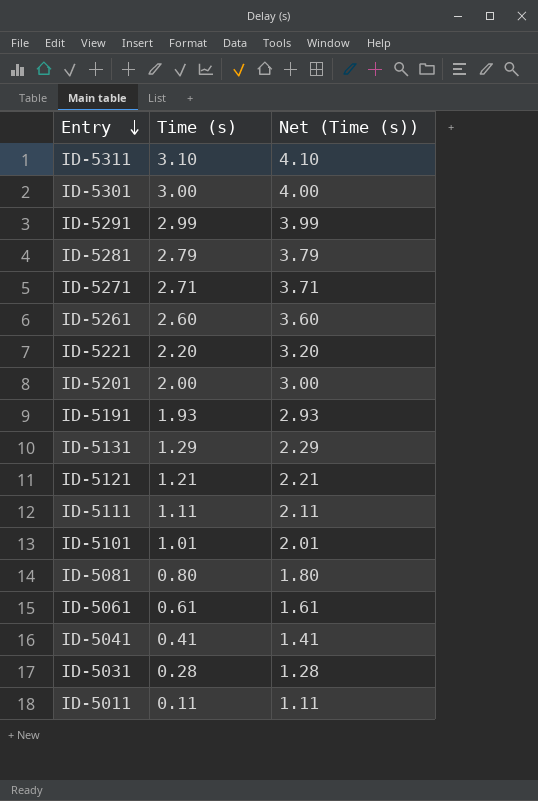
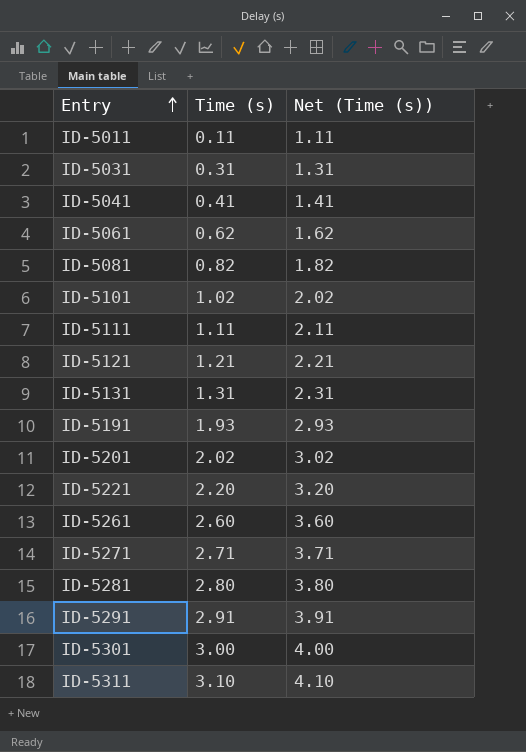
row order: Entry descending -> Entry ascending
ID-5031 | Time (s): 0.28 -> 0.31
ID-5031 | Net (Time (s)): 1.28 -> 1.31
ID-5061 | Time (s): 0.61 -> 0.62
ID-5061 | Net (Time (s)): 1.61 -> 1.62
ID-5081 | Time (s): 0.80 -> 0.82
ID-5081 | Net (Time (s)): 1.80 -> 1.82
ID-5101 | Time (s): 1.01 -> 1.02
ID-5101 | Net (Time (s)): 2.01 -> 2.02
ID-5131 | Time (s): 1.29 -> 1.31
ID-5131 | Net (Time (s)): 2.29 -> 2.31
ID-5201 | Time (s): 2.00 -> 2.02
ID-5201 | Net (Time (s)): 3.00 -> 3.02
ID-5281 | Time (s): 2.79 -> 2.80
ID-5281 | Net (Time (s)): 3.79 -> 3.80
ID-5291 | Time (s): 2.99 -> 2.91
ID-5291 | Net (Time (s)): 3.99 -> 3.91

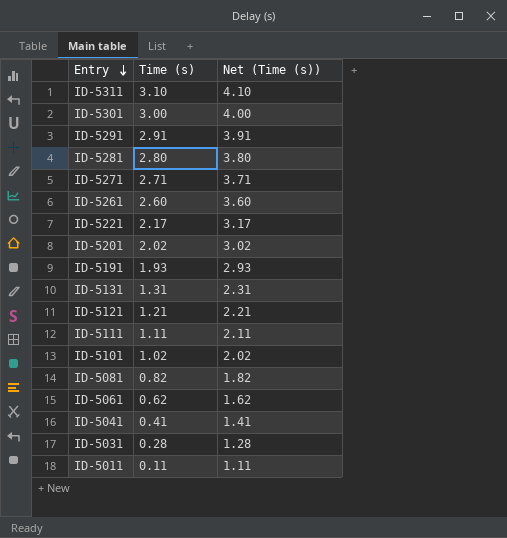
row order: Entry ascending -> Entry descending
ID-5221 | Time (s): 2.20 -> 2.17
ID-5221 | Net (Time (s)): 3.20 -> 3.17
ID-5031 | Time (s): 0.31 -> 0.28
ID-5031 | Net (Time (s)): 1.31 -> 1.28

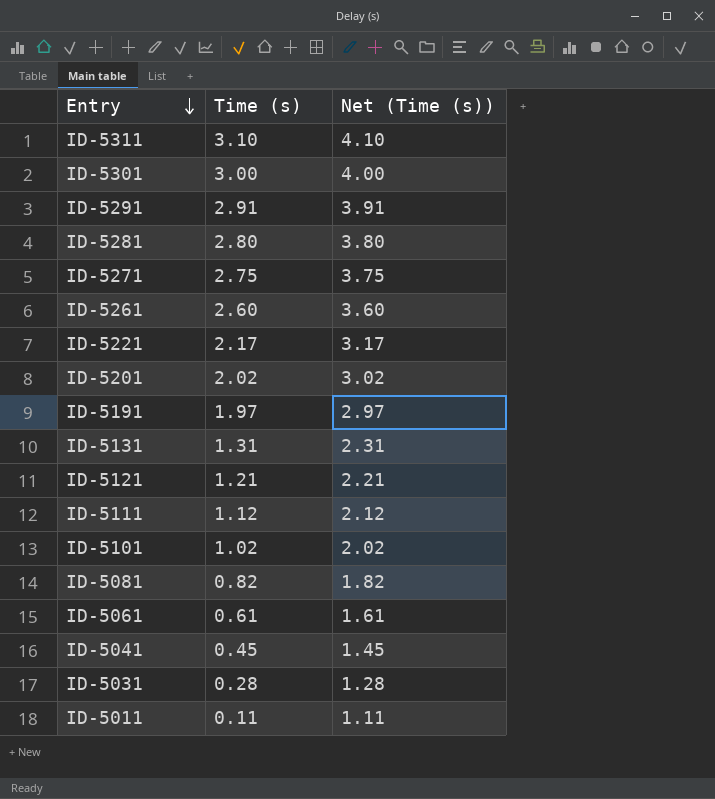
ID-5271 | Time (s): 2.71 -> 2.75
ID-5271 | Net (Time (s)): 3.71 -> 3.75
ID-5191 | Time (s): 1.93 -> 1.97
ID-5191 | Net (Time (s)): 2.93 -> 2.97
ID-5111 | Time (s): 1.11 -> 1.12
ID-5111 | Net (Time (s)): 2.11 -> 2.12
ID-5061 | Time (s): 0.62 -> 0.61
ID-5061 | Net (Time (s)): 1.62 -> 1.61
ID-5041 | Time (s): 0.41 -> 0.45
ID-5041 | Net (Time (s)): 1.41 -> 1.45

